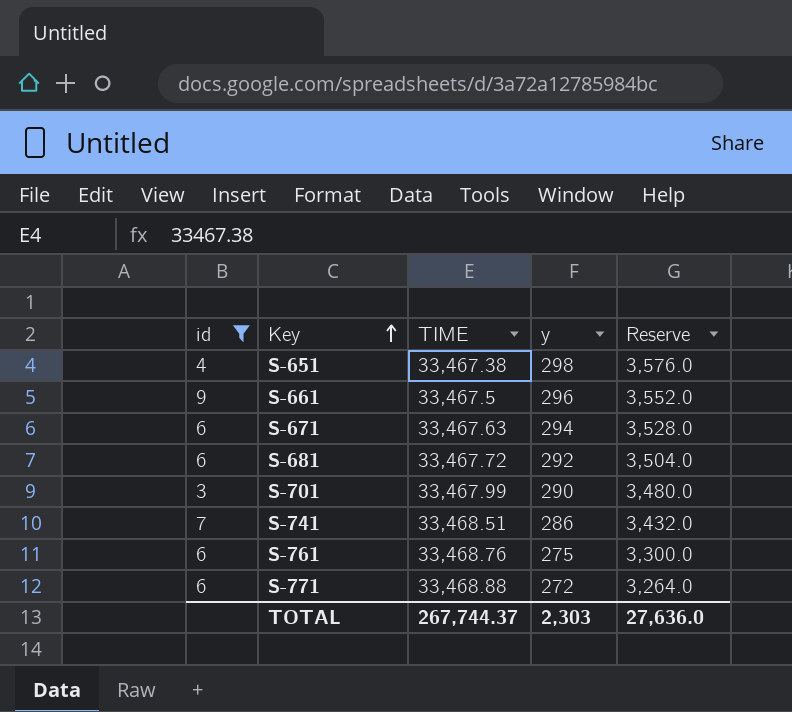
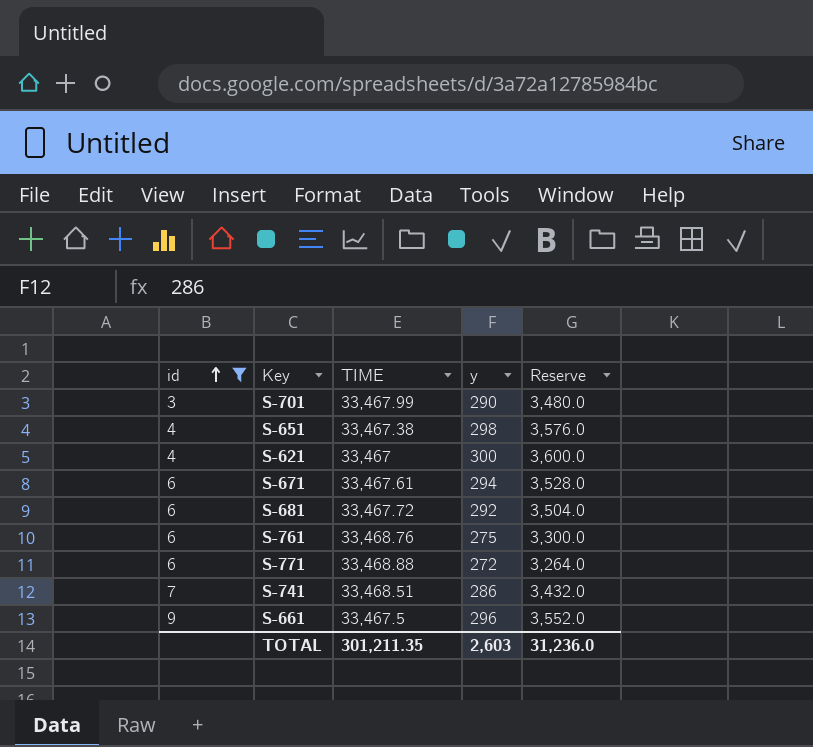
row order: Key ascending -> id ascending
row S-621: none -> 4 | 33,467 | 300 | 3,600.0
S-671 | TIME: 33,467.63 -> 33,467.61
TOTAL | TIME: 267,744.37 -> 301,211.35
TOTAL | y: 2,303 -> 2,603
TOTAL | Reserve: 27,636.0 -> 31,236.0

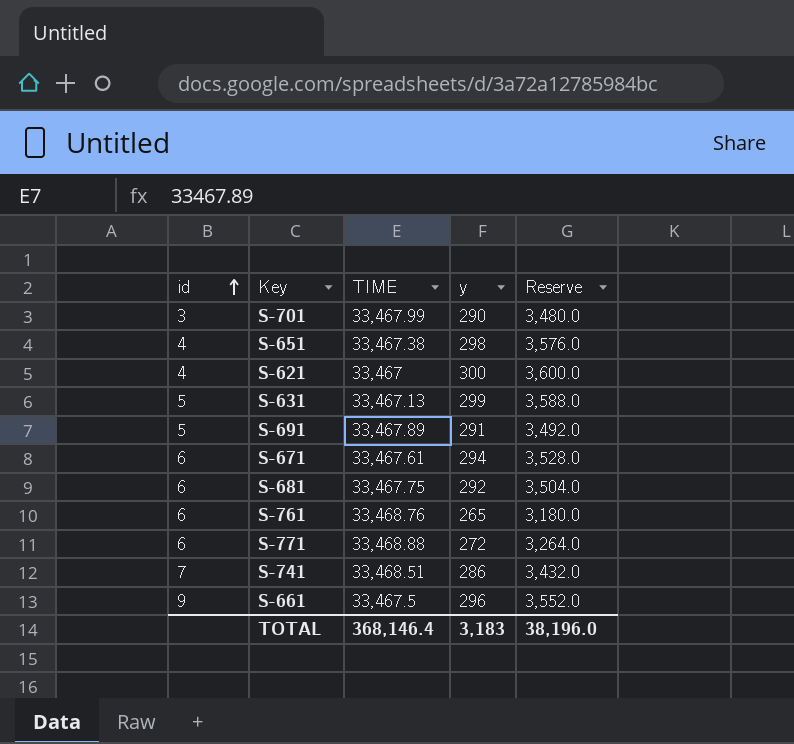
filter: id != 5 -> none
S-681 | TIME: 33,467.72 -> 33,467.75
S-761 | y: 275 -> 265
S-761 | Reserve: 3,300.0 -> 3,180.0
TOTAL | TIME: 301,211.35 -> 368,146.4
TOTAL | y: 2,603 -> 3,183
TOTAL | Reserve: 31,236.0 -> 38,196.0

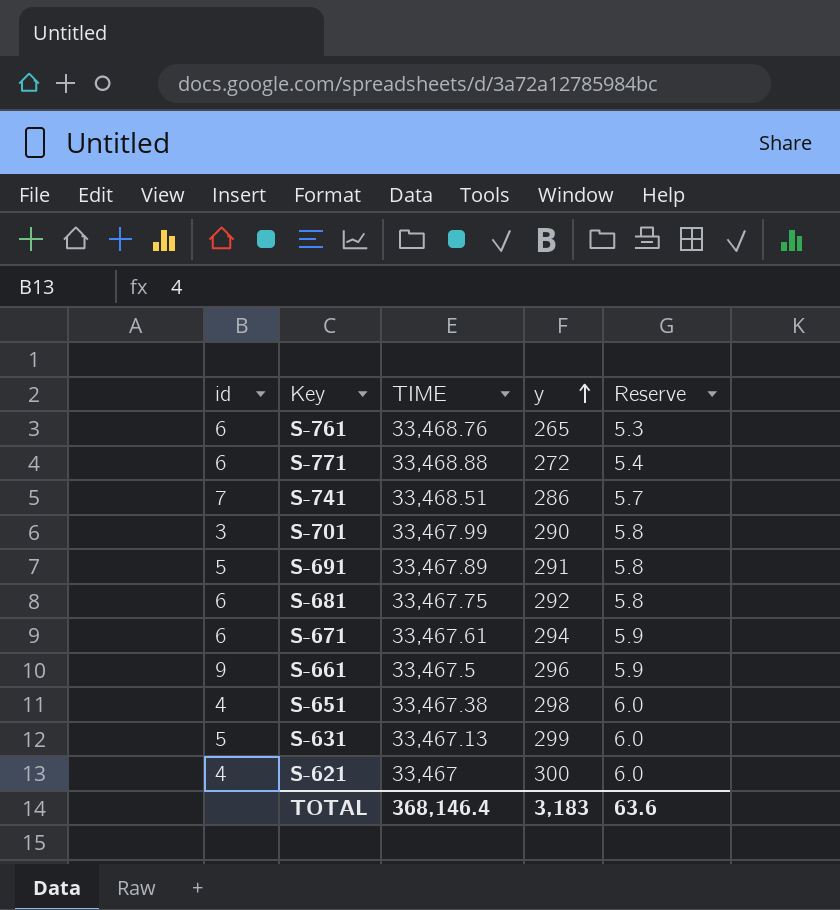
row order: id ascending -> y ascending
column Reserve | formula: [y] * 12 -> [y] * 0.02
TOTAL | Reserve: 38,196.0 -> 63.6

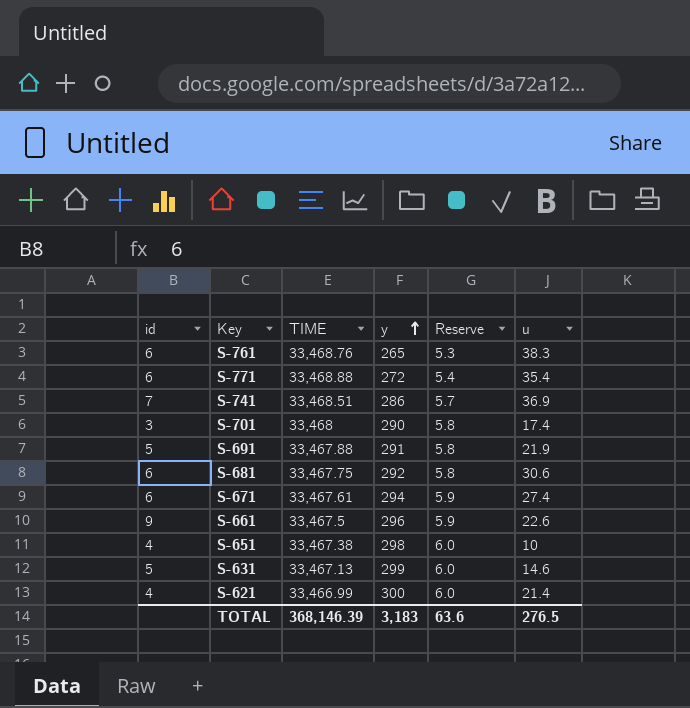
column u | position: none -> 6
S-701 | TIME: 33,467.99 -> 33,468
S-691 | TIME: 33,467.89 -> 33,467.88
S-621 | TIME: 33,467 -> 33,466.99
TOTAL | TIME: 368,146.4 -> 368,146.39

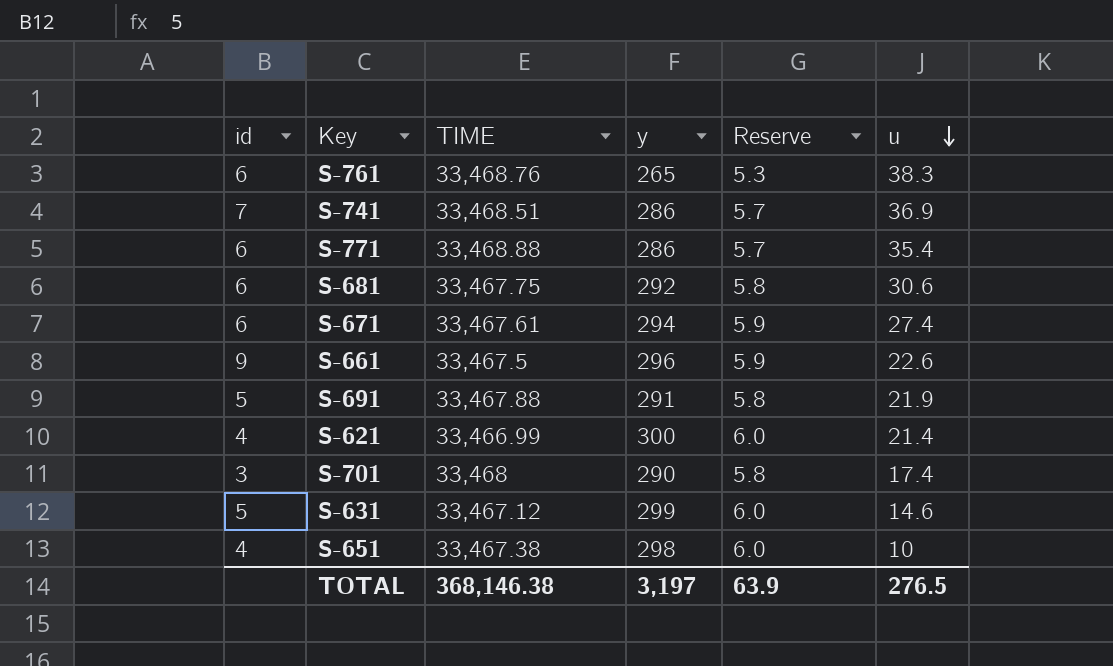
row order: y ascending -> u descending
S-771 | y: 272 -> 286
S-771 | Reserve: 5.4 -> 5.7
S-631 | TIME: 33,467.13 -> 33,467.12
TOTAL | TIME: 368,146.39 -> 368,146.38
TOTAL | y: 3,183 -> 3,197
TOTAL | Reserve: 63.6 -> 63.9

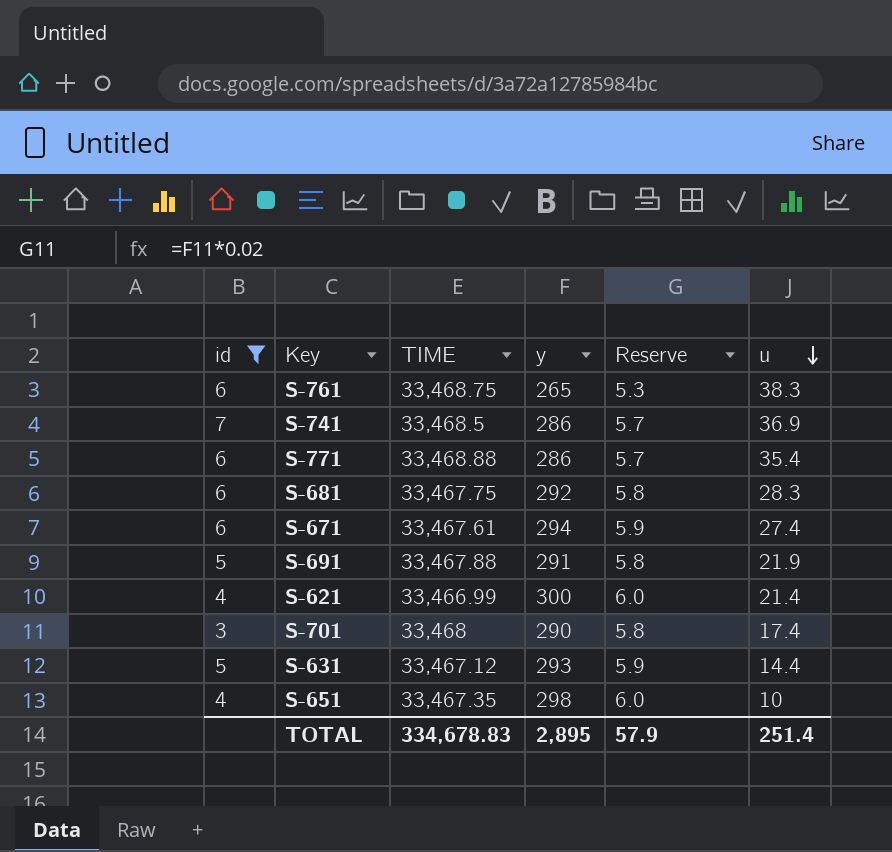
filter: none -> id != 9
S-761 | TIME: 33,468.76 -> 33,468.75
S-741 | TIME: 33,468.51 -> 33,468.5
S-681 | u: 30.6 -> 28.3
S-631 | y: 299 -> 293
S-631 | Reserve: 6.0 -> 5.9
S-631 | u: 14.6 -> 14.4
S-651 | TIME: 33,467.38 -> 33,467.35
TOTAL | TIME: 368,146.38 -> 334,678.83
TOTAL | y: 3,197 -> 2,895
TOTAL | Reserve: 63.9 -> 57.9
TOTAL | u: 276.5 -> 251.4

